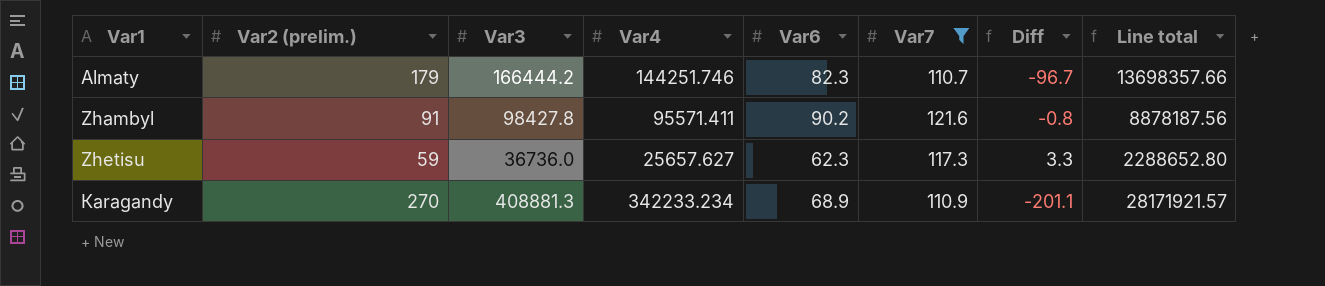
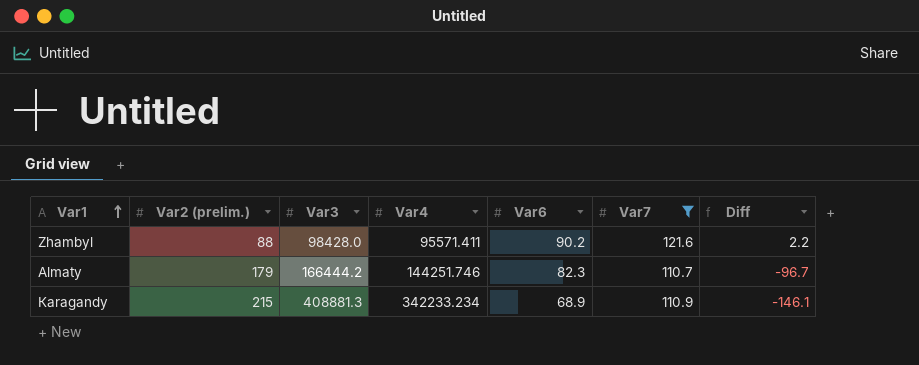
row order: none -> Var1 ascending
column Line total | formula: [Var3] * [Var6] -> none
row Zhetisu: 59 | 36736.0 | 25657.627 | 62.3 | 117.3 | 3.3 | 2288652.80 -> none
Zhambyl | Var2 (prelim.): 91 -> 88
Zhambyl | Var3: 98427.8 -> 98428.0
Zhambyl | Diff: -0.8 -> 2.2
Кaragandy | Var2 (prelim.): 270 -> 215
Кaragandy | Diff: -201.1 -> -146.1

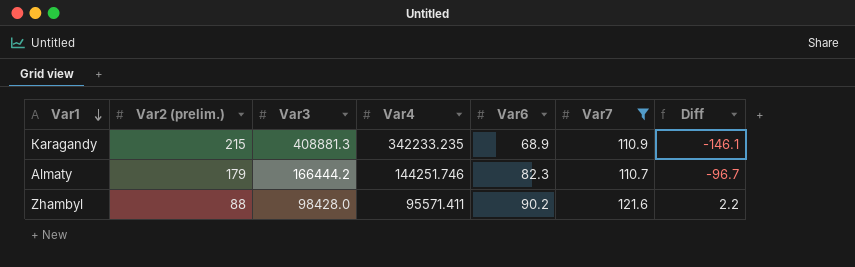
row order: Var1 ascending -> Var1 descending
Кaragandy | Var4: 342233.234 -> 342233.235

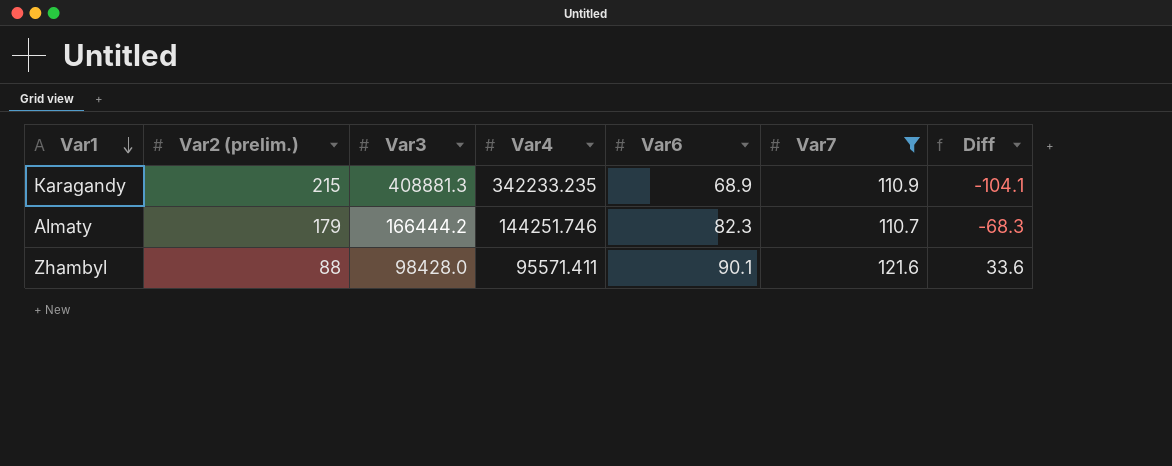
column Diff | formula: [Var6] - [Var2 (prelim.)] -> [Var7] - [Var2 (prelim.)]
Zhambyl | Var6: 90.2 -> 90.1

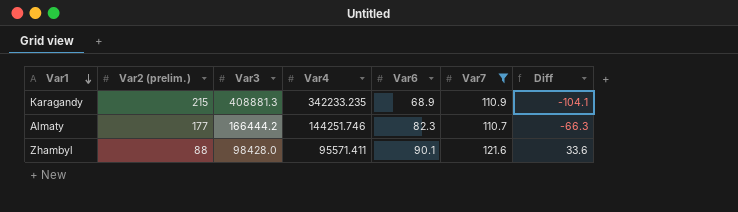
Аlmaty | Var2 (prelim.): 179 -> 177
Аlmaty | Diff: -68.3 -> -66.3

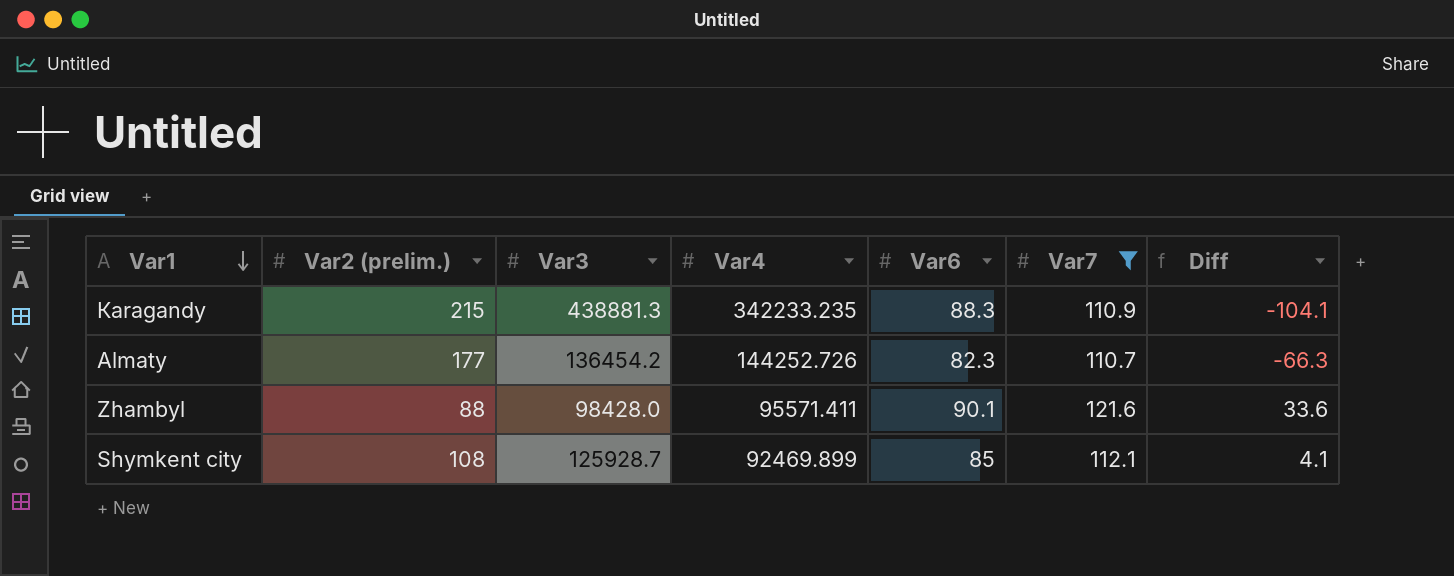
Кaragandy | Var3: 408881.3 -> 438881.3
Кaragandy | Var6: 68.9 -> 88.3
Аlmaty | Var3: 166444.2 -> 136454.2
Аlmaty | Var4: 144251.746 -> 144252.726
row Shymkent city: none -> 108 | 125928.7 | 92469.899 | 85 | 112.1 | 4.1

